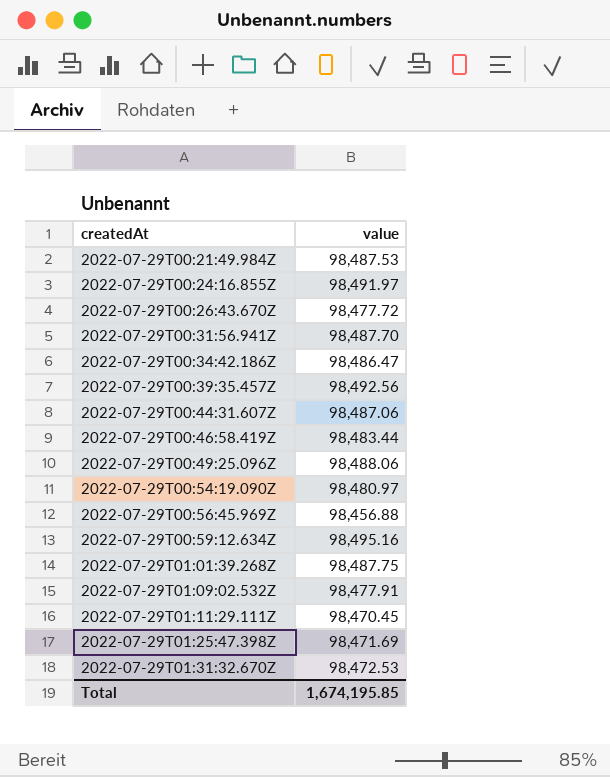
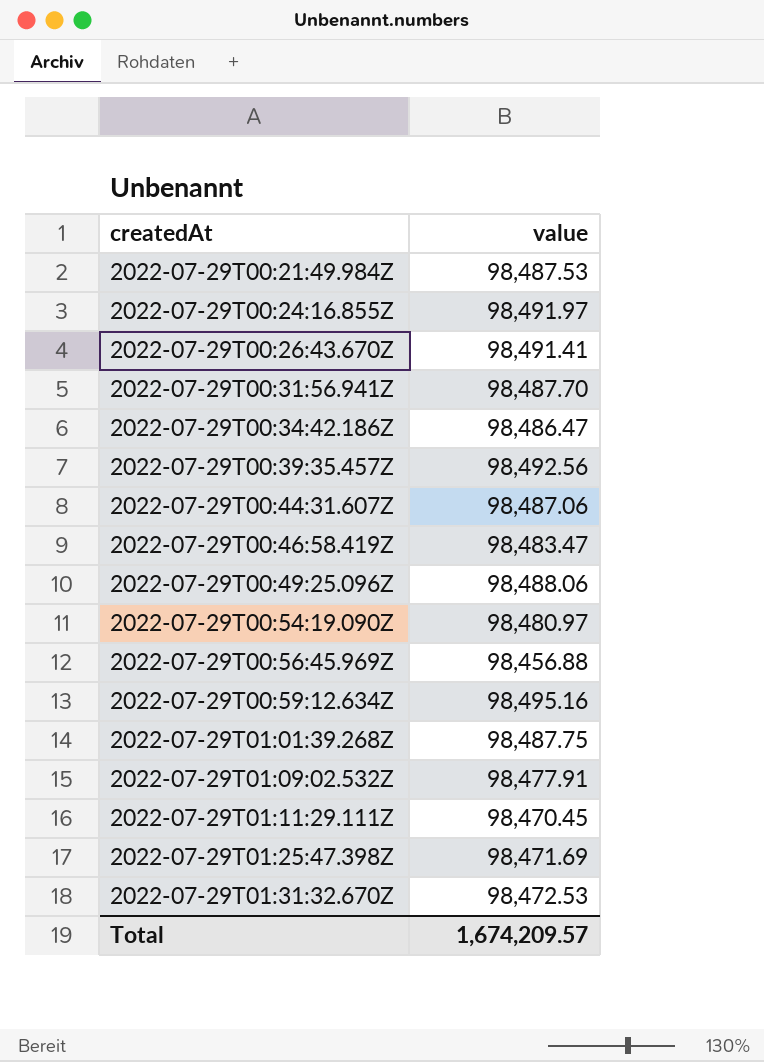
2022-07-29T00:26:43.670Z | value: 98,477.72 -> 98,491.41
2022-07-29T00:46:58.419Z | value: 98,483.44 -> 98,483.47
Total | value: 1,674,195.85 -> 1,674,209.57

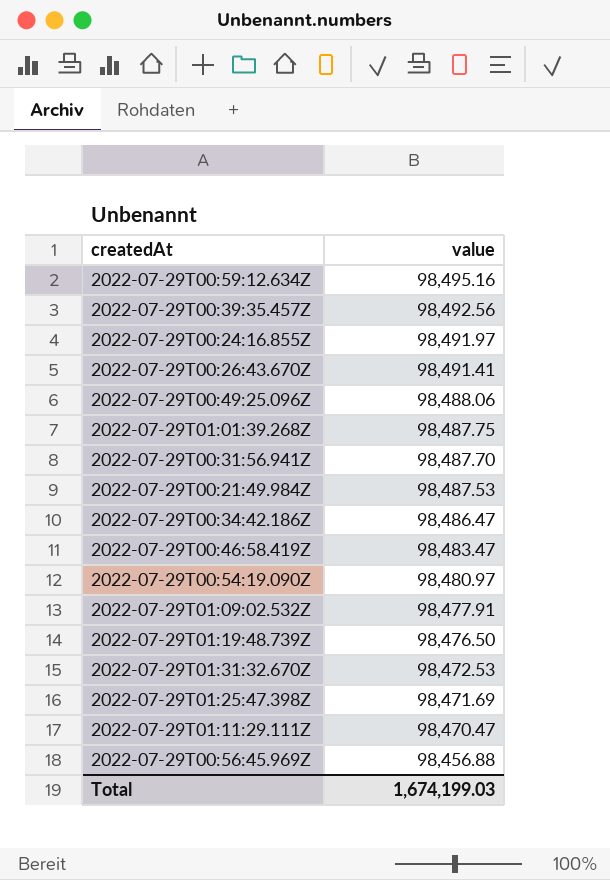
row order: createdAt ascending -> value descending
row 2022-07-29T00:44:31.607Z: 98,487.06 -> none
row 2022-07-29T01:19:48.739Z: none -> 98,476.50
2022-07-29T01:11:29.111Z | value: 98,470.45 -> 98,470.47
Total | value: 1,674,209.57 -> 1,674,199.03

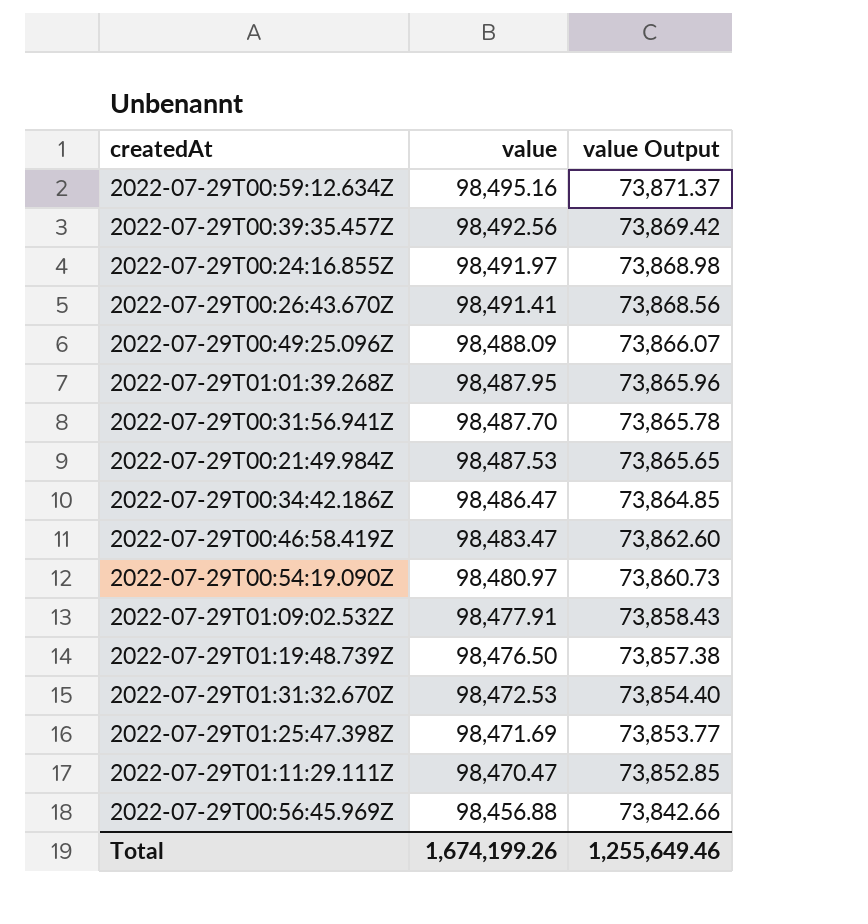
column value Output | formula: none -> [value] * 0.75
2022-07-29T00:49:25.096Z | value: 98,488.06 -> 98,488.09
2022-07-29T01:01:39.268Z | value: 98,487.75 -> 98,487.95
Total | value: 1,674,199.03 -> 1,674,199.26

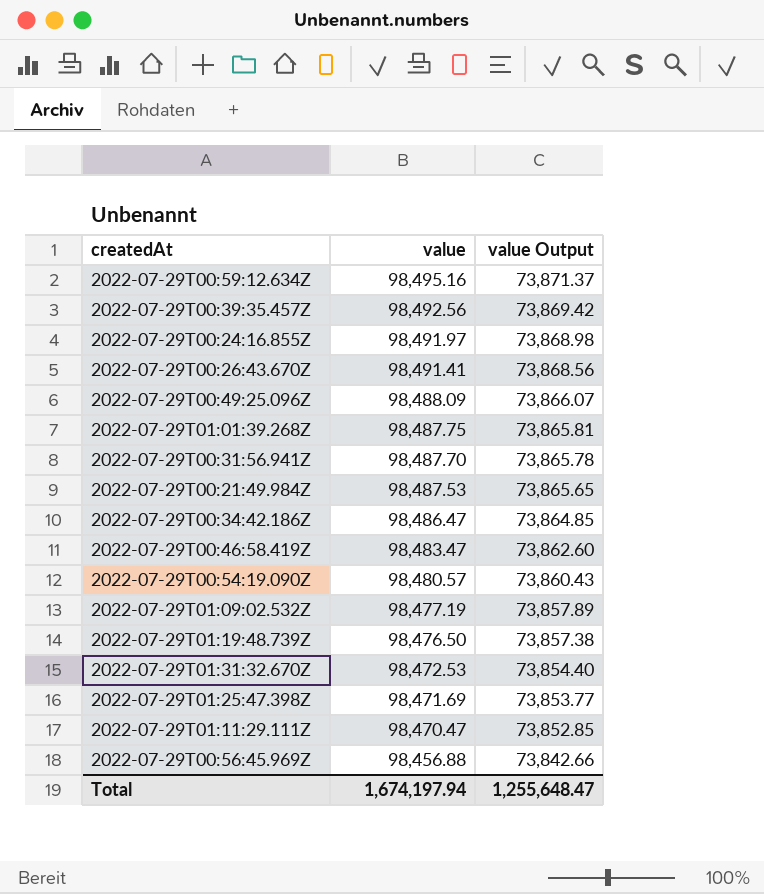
2022-07-29T01:01:39.268Z | value: 98,487.95 -> 98,487.75
2022-07-29T01:01:39.268Z | value Output: 73,865.96 -> 73,865.81
2022-07-29T00:54:19.090Z | value: 98,480.97 -> 98,480.57
2022-07-29T00:54:19.090Z | value Output: 73,860.73 -> 73,860.43
2022-07-29T01:09:02.532Z | value: 98,477.91 -> 98,477.19
2022-07-29T01:09:02.532Z | value Output: 73,858.43 -> 73,857.89
Total | value: 1,674,199.26 -> 1,674,197.94
Total | value Output: 1,255,649.46 -> 1,255,648.47

